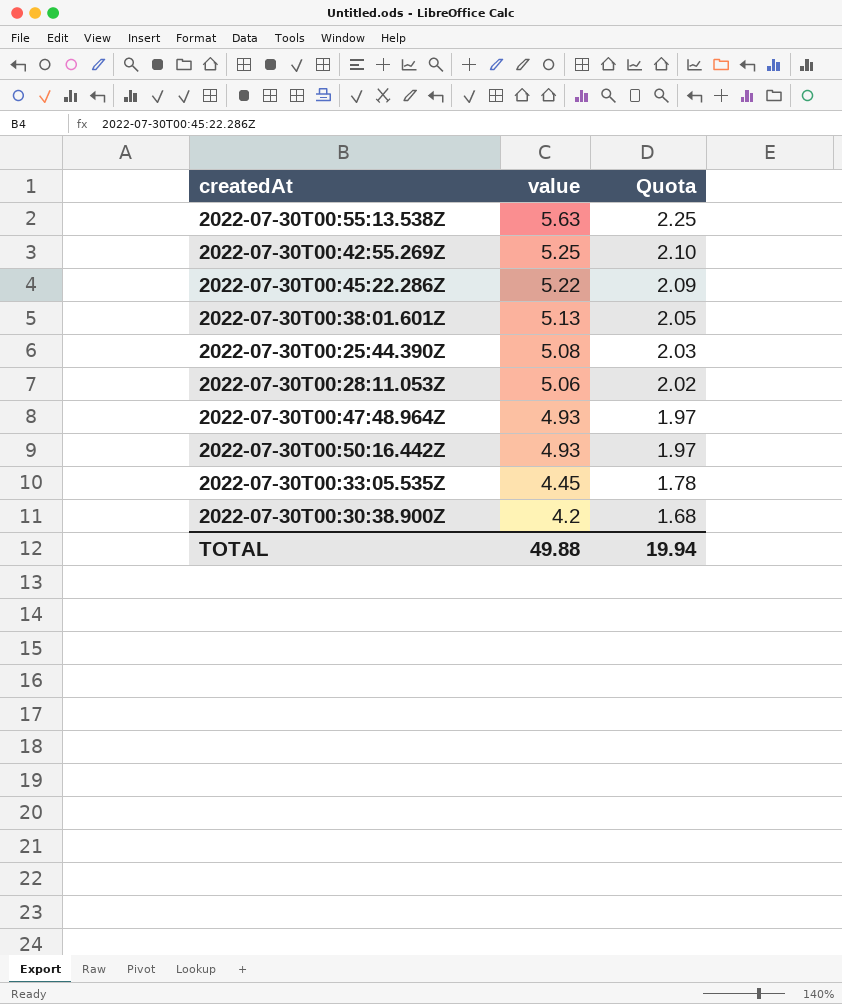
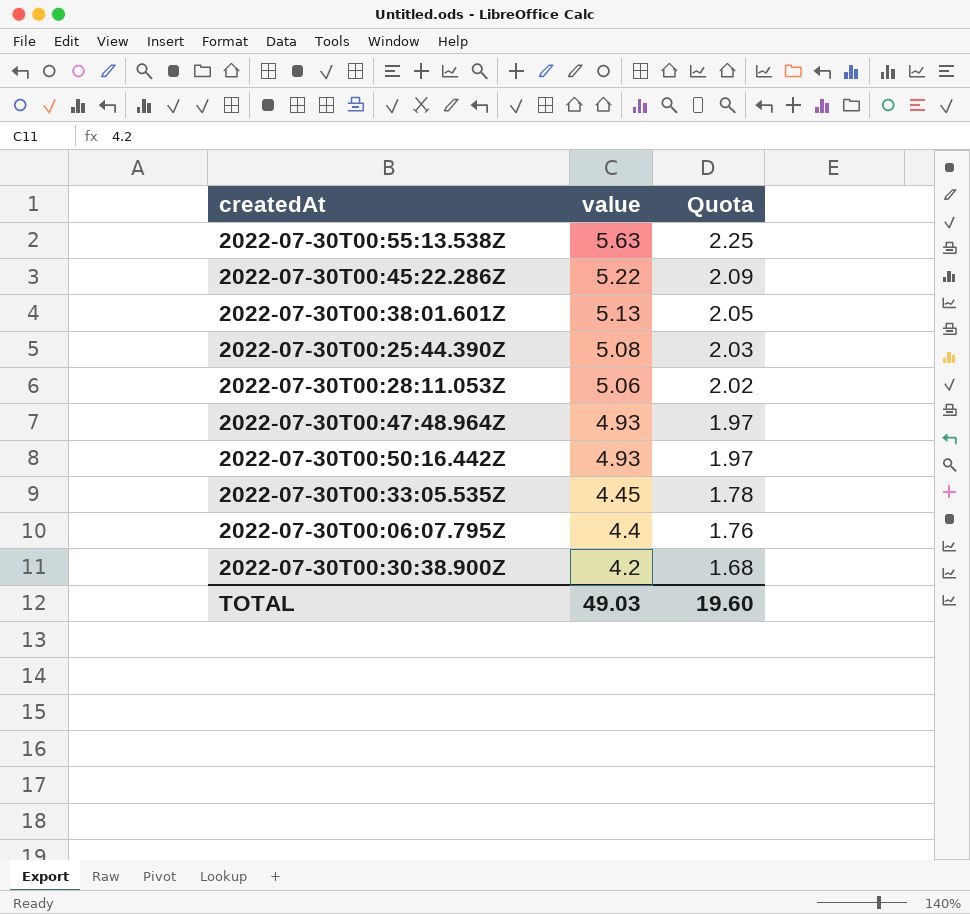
row 2022-07-30T00:42:55.269Z: 5.25 | 2.10 -> none
row 2022-07-30T00:06:07.795Z: none -> 4.4 | 1.76
TOTAL | value: 49.88 -> 49.03
TOTAL | Quota: 19.94 -> 19.60

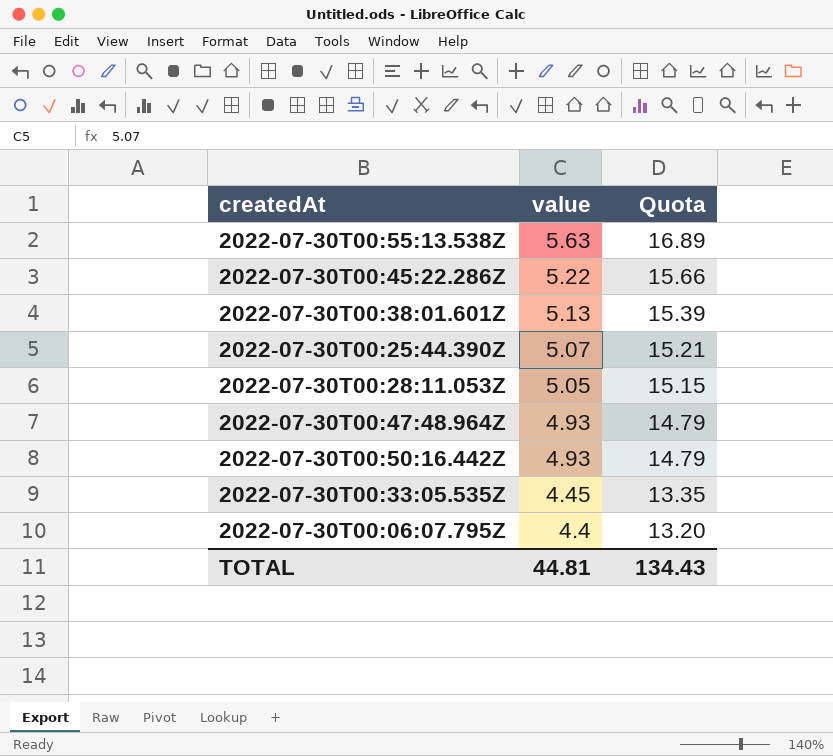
column Quota | formula: [value] * 0.4 -> [value] * 3
row 2022-07-30T00:30:38.900Z: 4.2 | 1.68 -> none
2022-07-30T00:25:44.390Z | value: 5.08 -> 5.07
2022-07-30T00:28:11.053Z | value: 5.06 -> 5.05
TOTAL | value: 49.03 -> 44.81
TOTAL | Quota: 19.60 -> 134.43

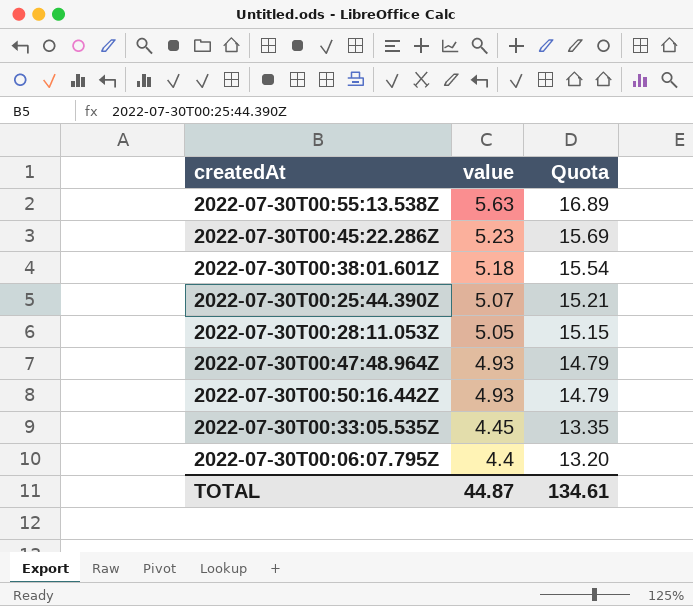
2022-07-30T00:45:22.286Z | value: 5.22 -> 5.23
2022-07-30T00:45:22.286Z | Quota: 15.66 -> 15.69
2022-07-30T00:38:01.601Z | value: 5.13 -> 5.18
2022-07-30T00:38:01.601Z | Quota: 15.39 -> 15.54
TOTAL | value: 44.81 -> 44.87
TOTAL | Quota: 134.43 -> 134.61

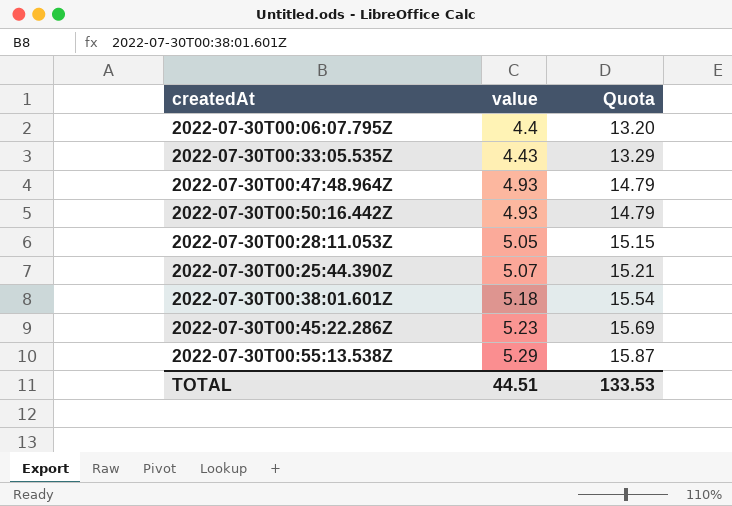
row order: value descending -> value ascending
2022-07-30T00:33:05.535Z | value: 4.45 -> 4.43
2022-07-30T00:33:05.535Z | Quota: 13.35 -> 13.29
2022-07-30T00:55:13.538Z | value: 5.63 -> 5.29
2022-07-30T00:55:13.538Z | Quota: 16.89 -> 15.87
TOTAL | value: 44.87 -> 44.51
TOTAL | Quota: 134.61 -> 133.53

